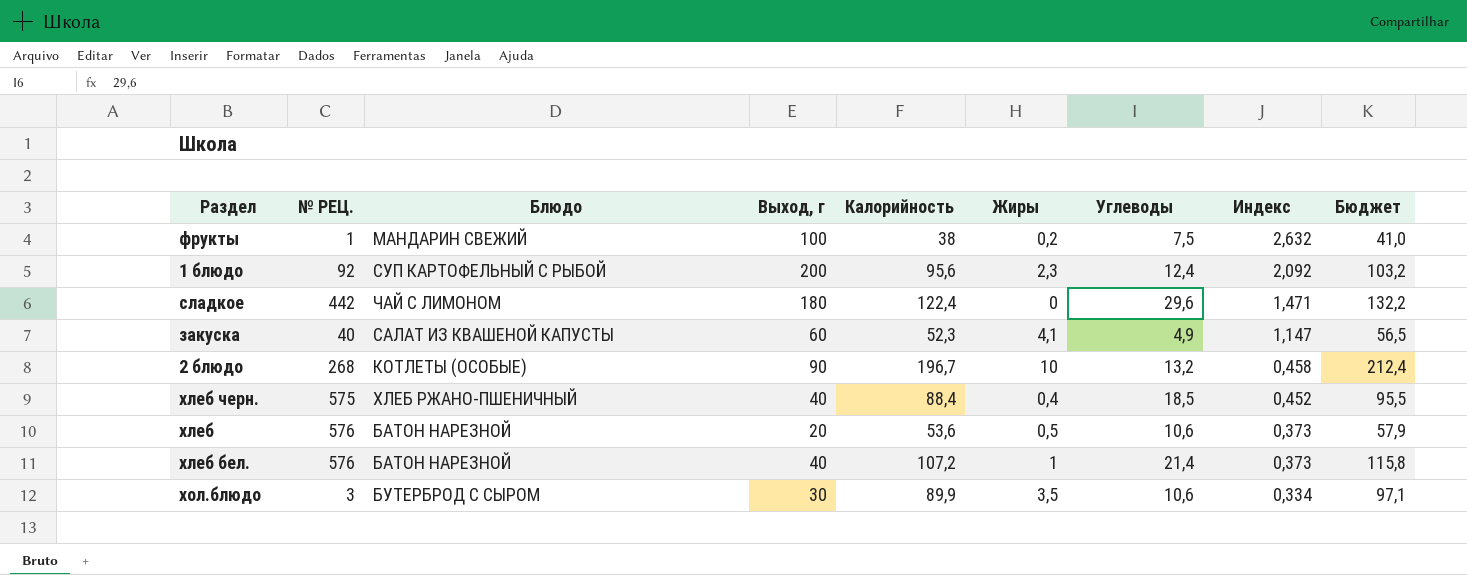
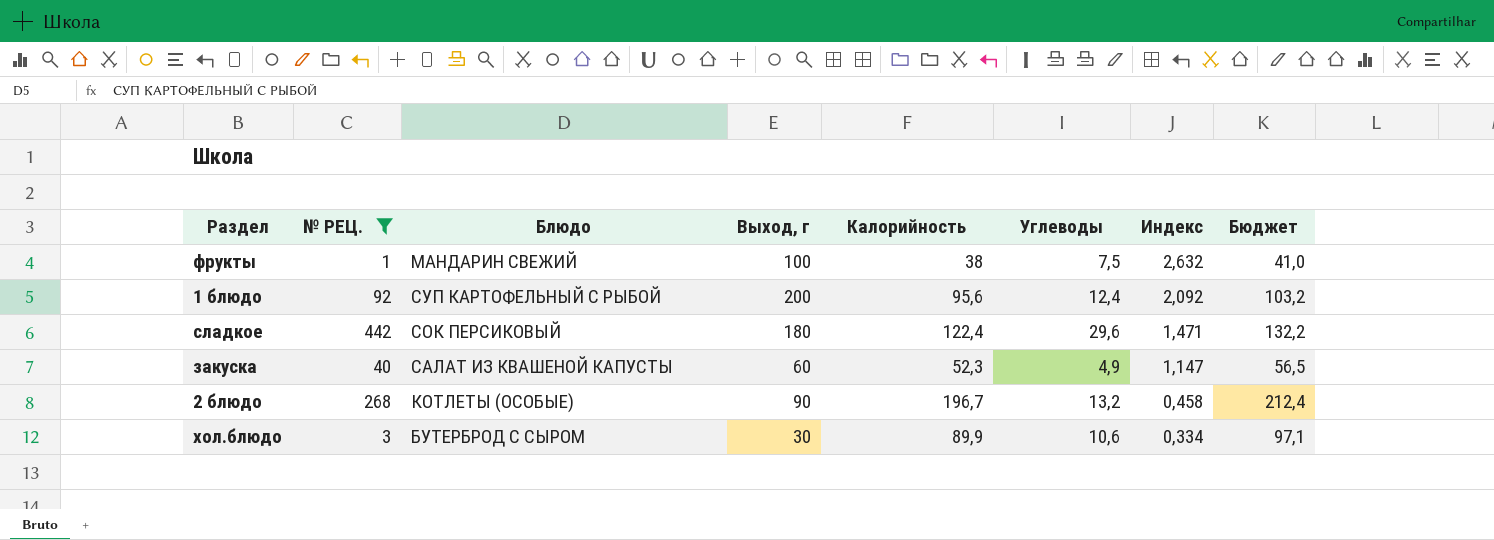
filter: none -> № РЕЦ. <= 442
column Жиры | position: 6 -> none
сладкое | Блюдо: ЧАЙ С ЛИМОНОМ -> СОК ПЕРСИКОВЫЙ

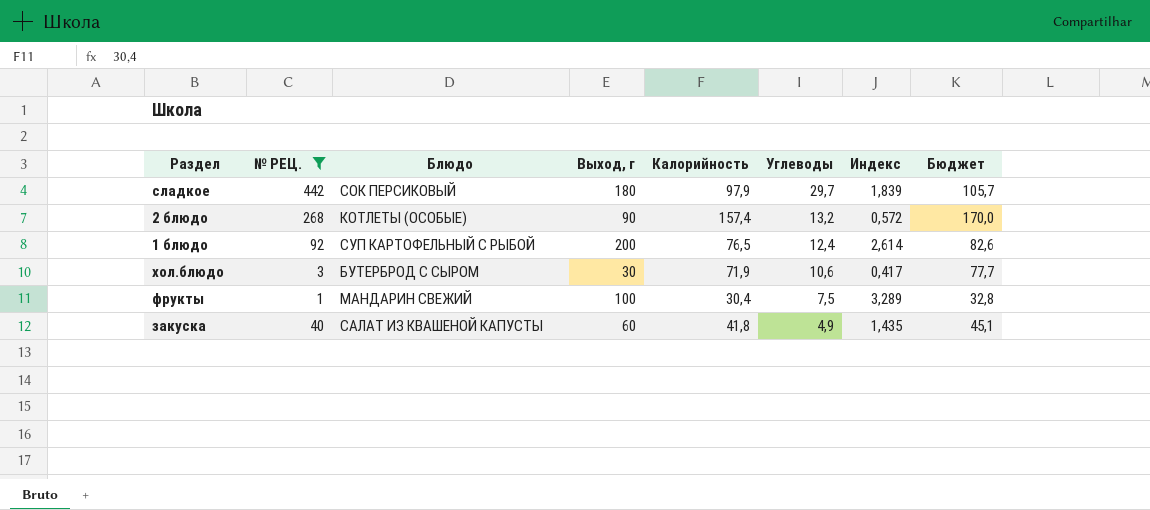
row order: Индекс descending -> Углеводы descending
сладкое | Калорийность: 122,4 -> 97,9
сладкое | Углеводы: 29,6 -> 29,7
сладкое | Индекс: 1,471 -> 1,839
сладкое | Бюджет: 132,2 -> 105,7
2 блюдо | Калорийность: 196,7 -> 157,4
2 блюдо | Индекс: 0,458 -> 0,572
2 блюдо | Бюджет: 212,4 -> 170,0
1 блюдо | Калорийность: 95,6 -> 76,5
1 блюдо | Индекс: 2,092 -> 2,614
1 блюдо | Бюджет: 103,2 -> 82,6
хол.блюдо | Калорийность: 89,9 -> 71,9
хол.блюдо | Индекс: 0,334 -> 0,417
хол.блюдо | Бюджет: 97,1 -> 77,7
фрукты | Калорийность: 38 -> 30,4
фрукты | Индекс: 2,632 -> 3,289
фрукты | Бюджет: 41,0 -> 32,8
закуска | Калорийность: 52,3 -> 41,8
закуска | Индекс: 1,147 -> 1,435
закуска | Бюджет: 56,5 -> 45,1

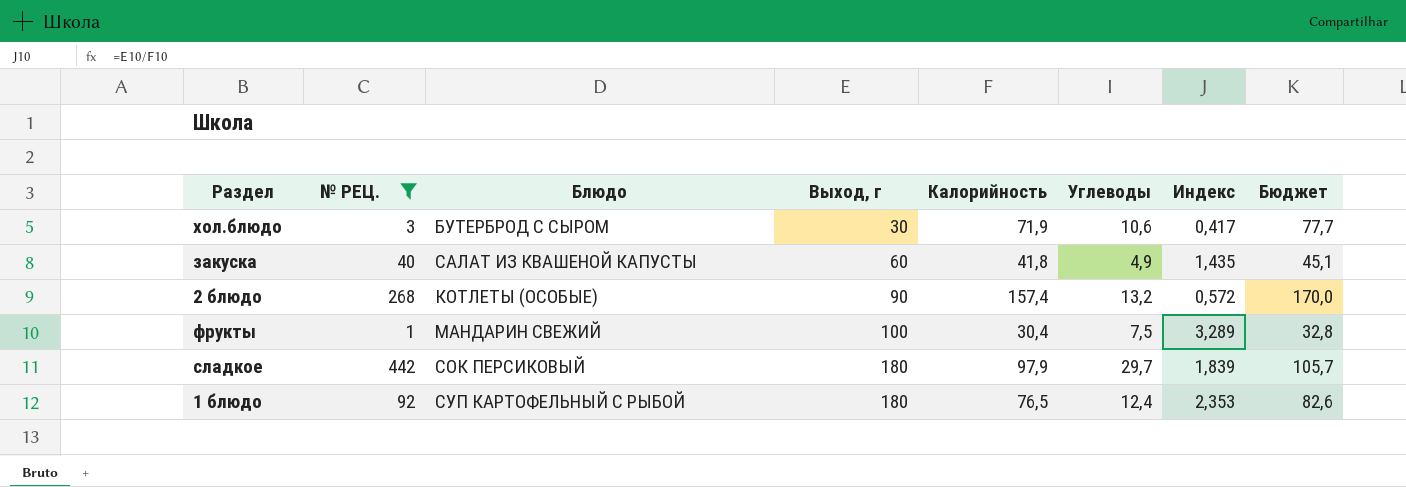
row order: Углеводы descending -> Выход, г ascending
1 блюдо | Выход, г: 200 -> 180
1 блюдо | Индекс: 2,614 -> 2,353

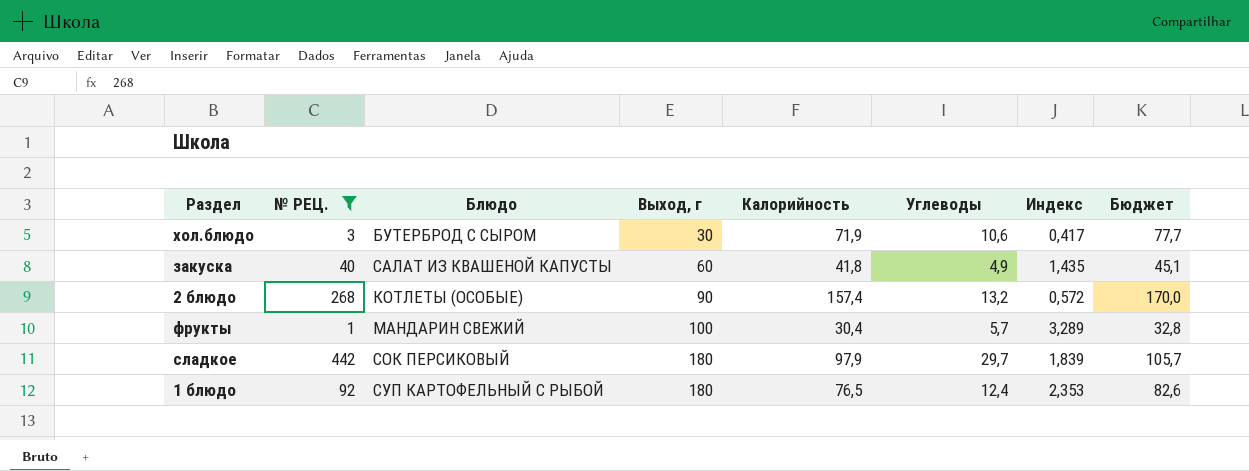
фрукты | Углеводы: 7,5 -> 5,7

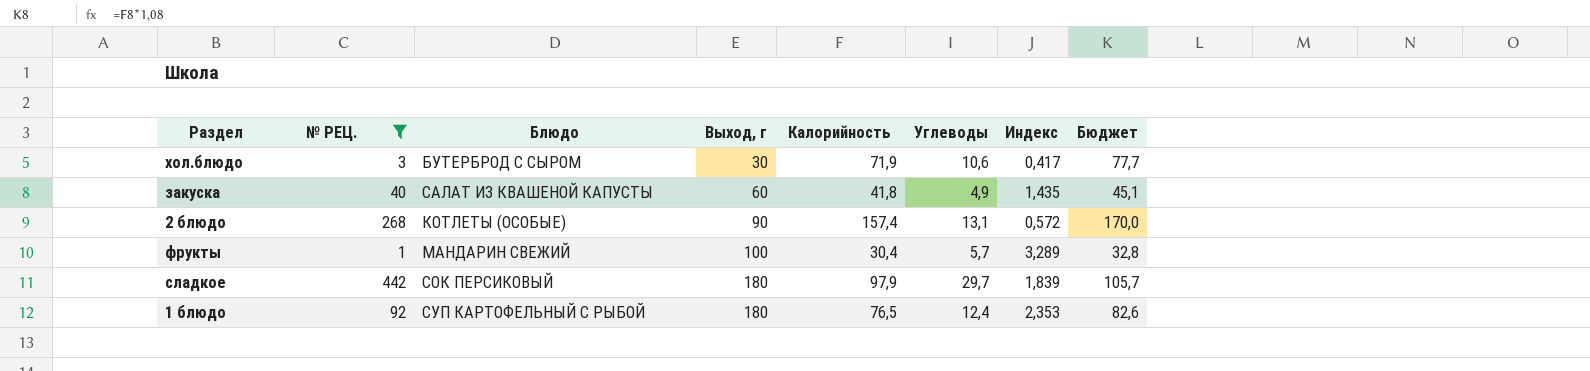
2 блюдо | Углеводы: 13,2 -> 13,1

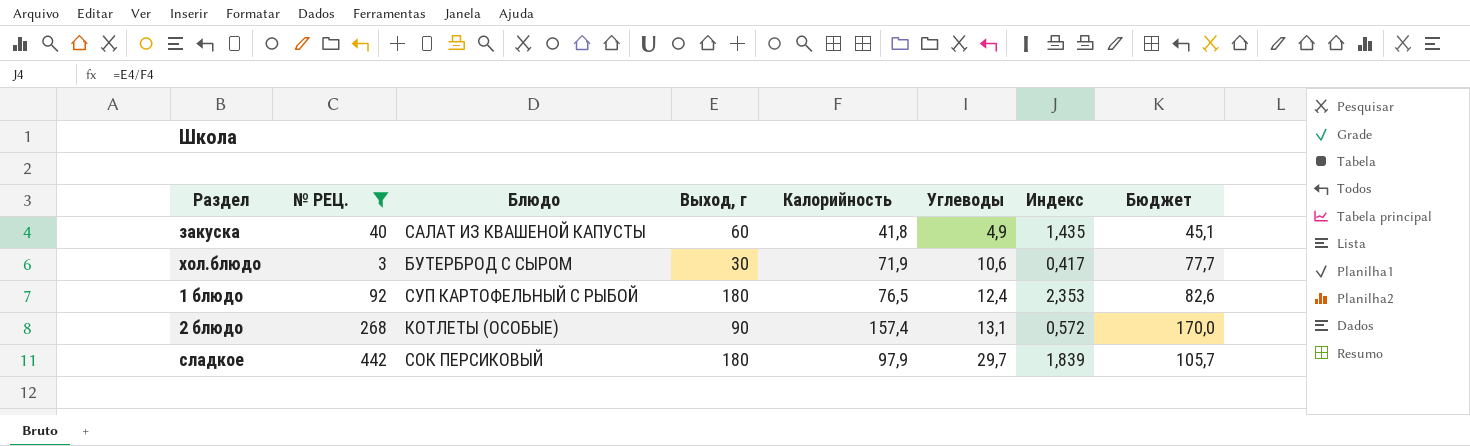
row order: Выход, г ascending -> Углеводы ascending
row фрукты: 1 | МАНДАРИН СВЕЖИЙ | 100 | 30,4 | 5,7 | 3,289 | 32,8 -> none

